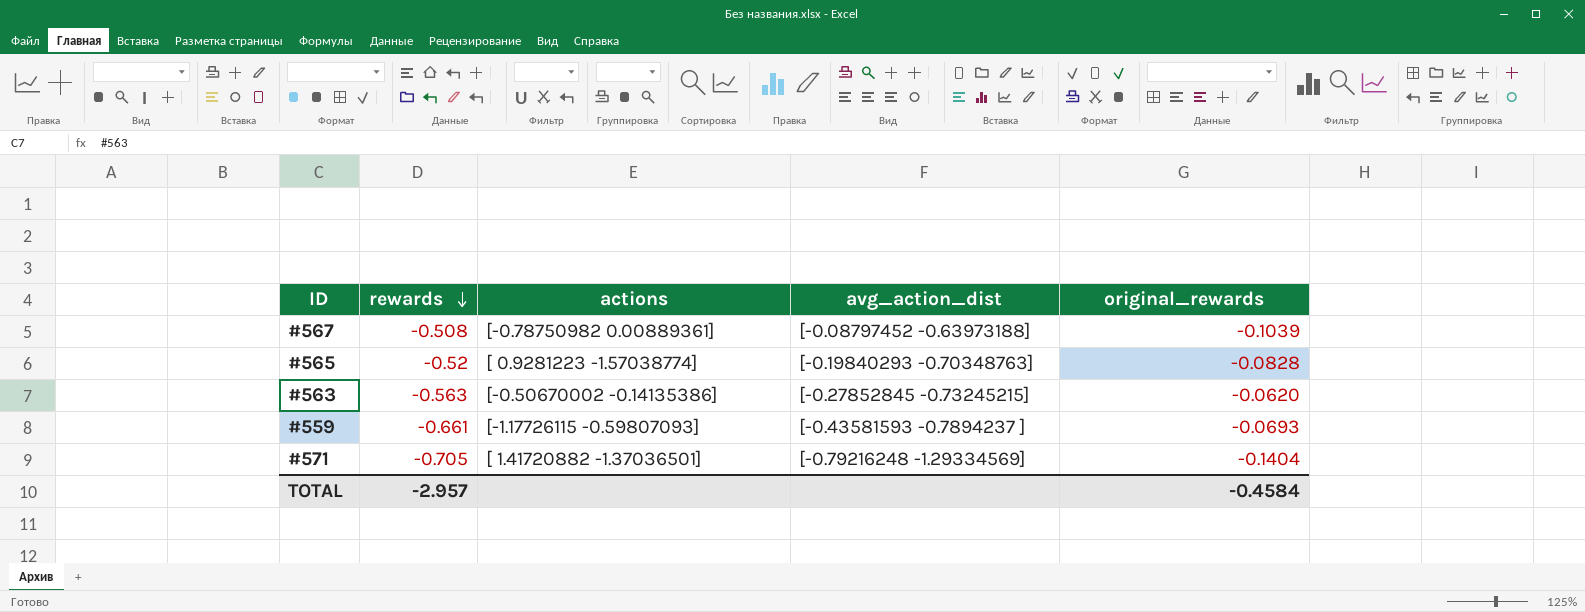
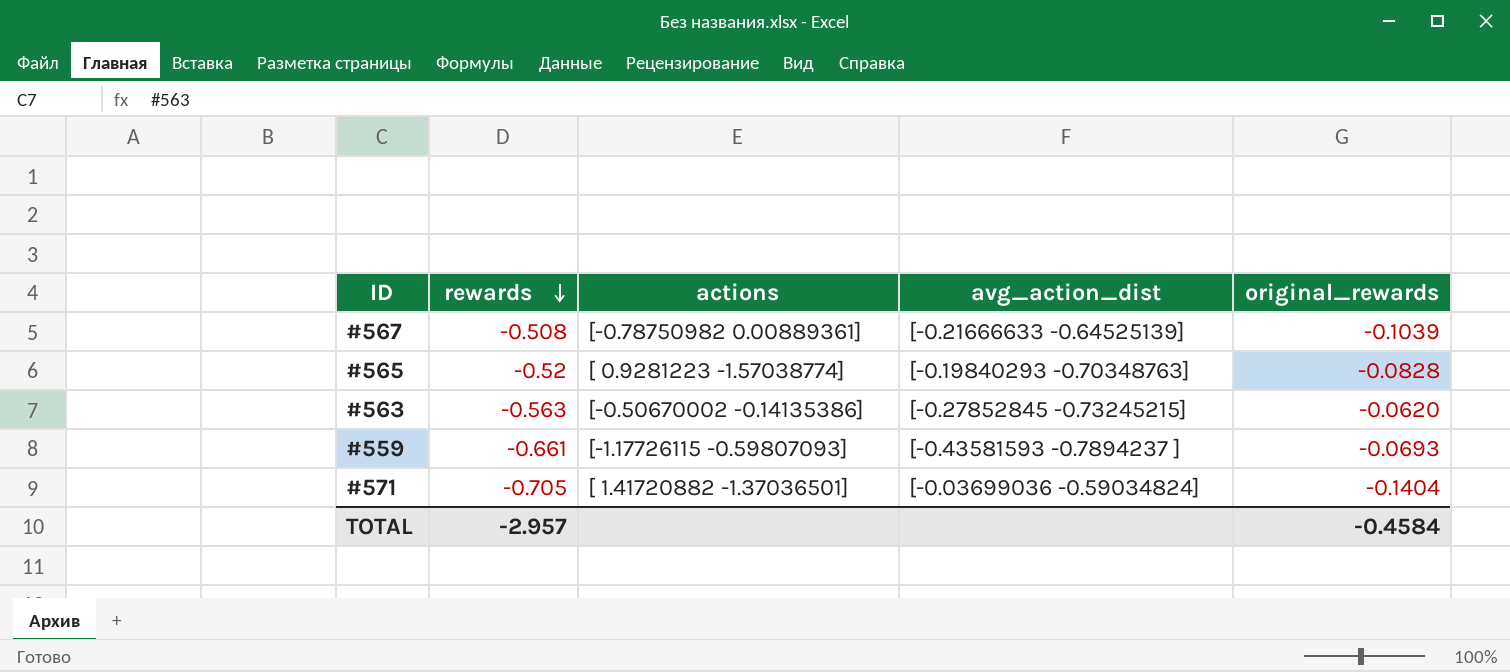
#567 | avg_action_dist: [-0.08797452 -0.63973188] -> [-0.21666633 -0.64525139]
#571 | avg_action_dist: [-0.79216248 -1.29334569] -> [-0.03699036 -0.59034824]

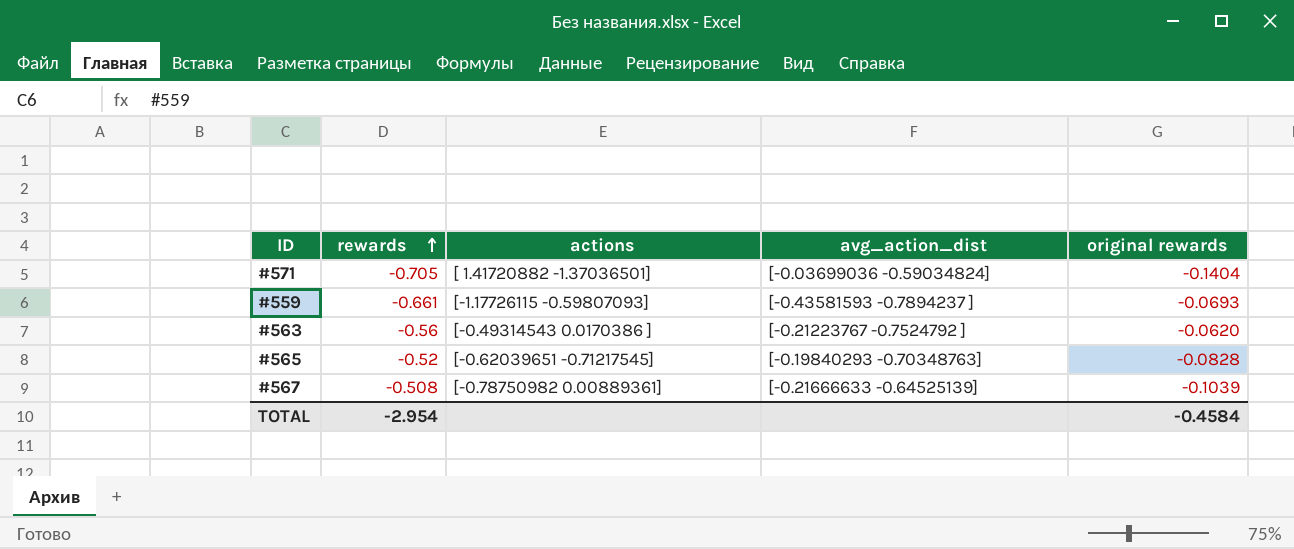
row order: rewards descending -> rewards ascending
column name: original_rewards -> original rewards
#563 | rewards: -0.563 -> -0.56
#563 | actions: [-0.50670002 -0.14135386] -> [-0.49314543 0.0170386 ]
#563 | avg_action_dist: [-0.27852845 -0.73245215] -> [-0.21223767 -0.7524792 ]
#565 | actions: [ 0.9281223 -1.57038774] -> [-0.62039651 -0.71217545]
TOTAL | rewards: -2.957 -> -2.954

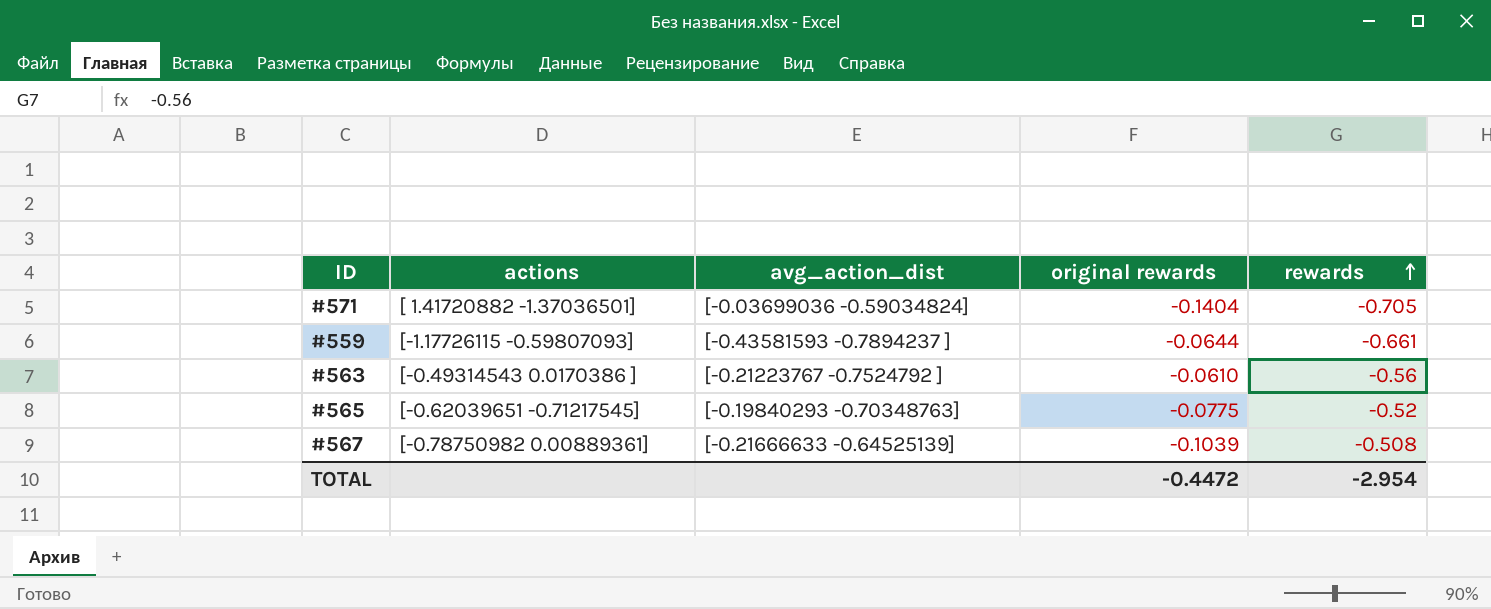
column rewards | position: 2 -> 5
#559 | original rewards: -0.0693 -> -0.0644
#563 | original rewards: -0.0620 -> -0.0610
#565 | original rewards: -0.0828 -> -0.0775
TOTAL | original rewards: -0.4584 -> -0.4472

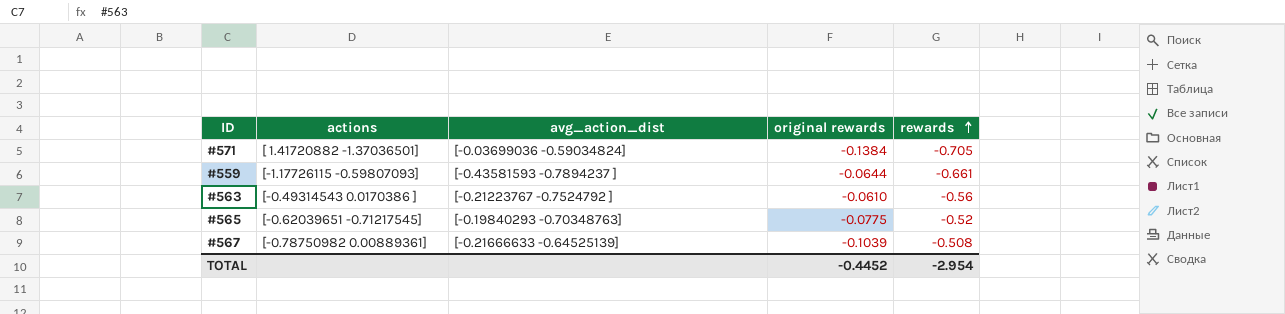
#571 | original rewards: -0.1404 -> -0.1384
TOTAL | original rewards: -0.4472 -> -0.4452

